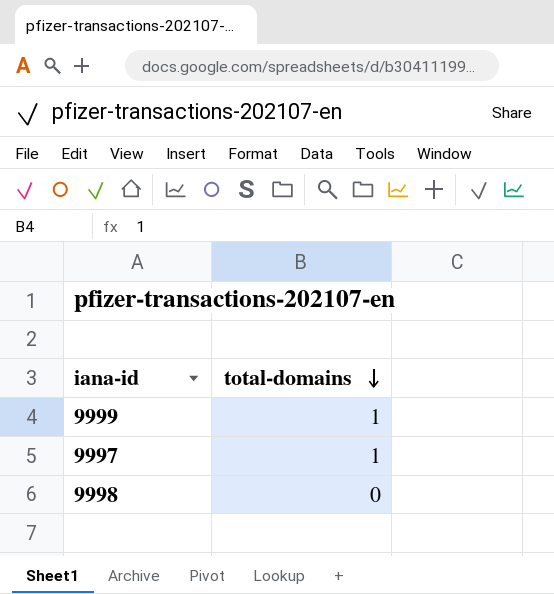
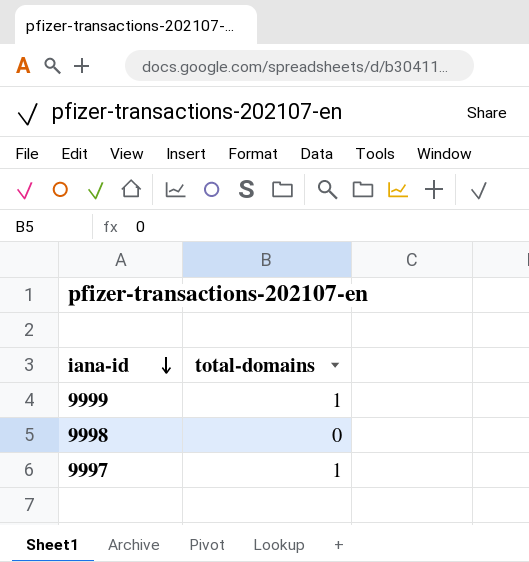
row order: total-domains descending -> iana-id descending

